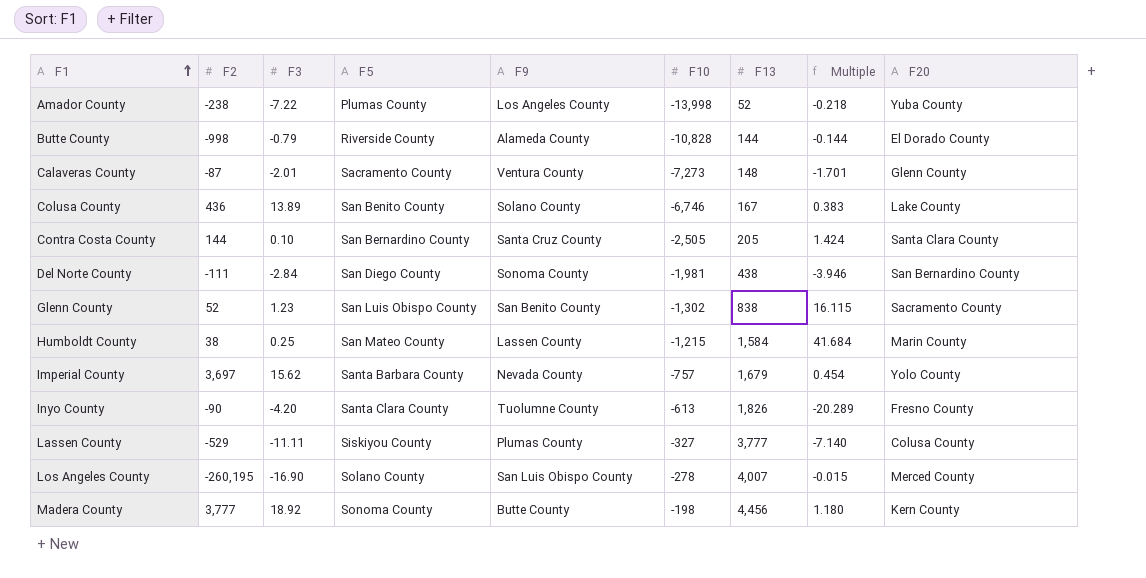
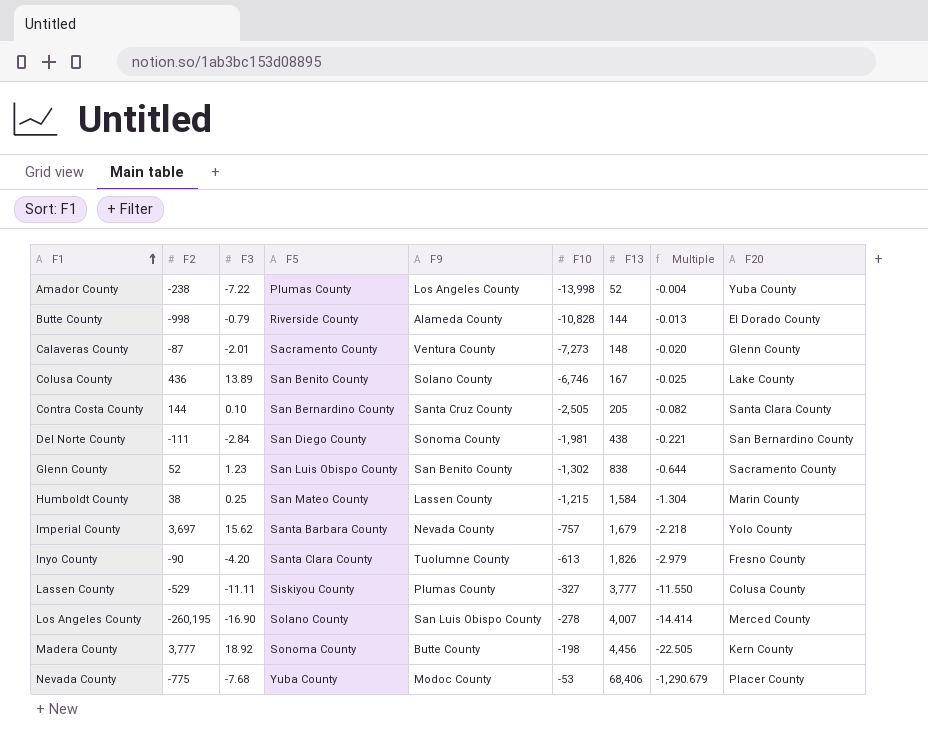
column Multiple | formula: [F13] / [F2] -> [F13] / [F10]
row Nevada County: none -> -775 | -7.68 | Yuba County | Modoc County | -53 | 68,406 | -1,290.679 | Placer County

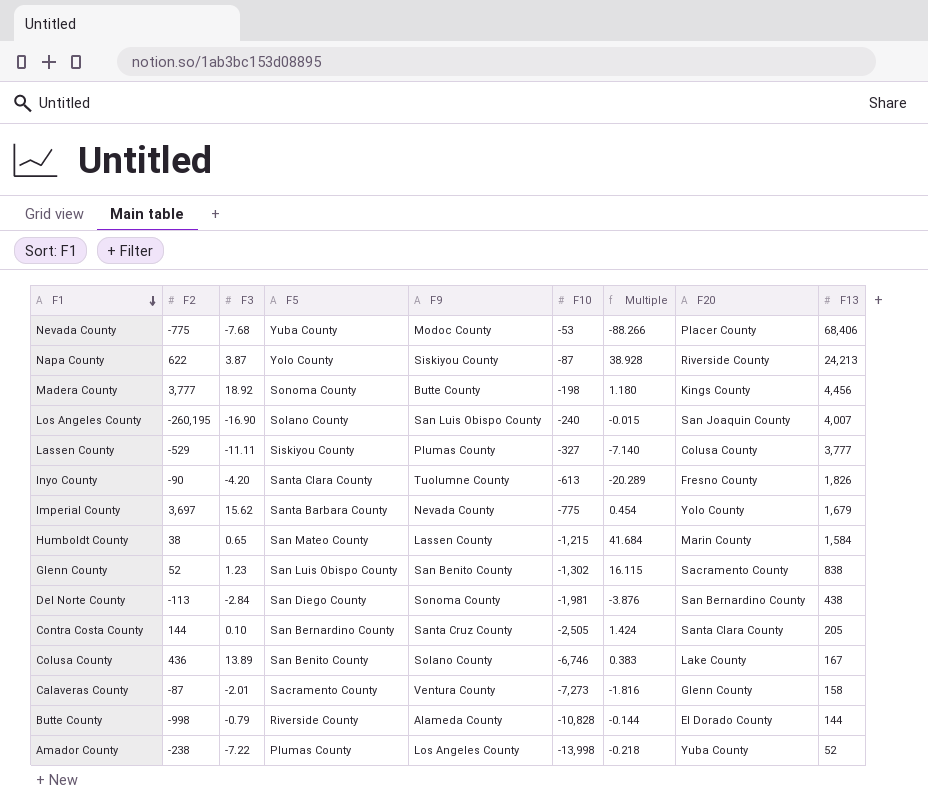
row order: F1 ascending -> F1 descending
column Multiple | formula: [F13] / [F10] -> [F13] / [F2]
column F13 | position: 7 -> 9
row Napa County: none -> 622 | 3.87 | Yolo County | Siskiyou County | -87 | 38.928 | Riverside County | 24,213
Madera County | F20: Kern County -> Kings County
Los Angeles County | F10: -278 -> -240
Los Angeles County | F20: Merced County -> San Joaquin County
Imperial County | F10: -757 -> -775
Humboldt County | F3: 0.25 -> 0.65
Del Norte County | F2: -111 -> -113
Calaveras County | F13: 148 -> 158

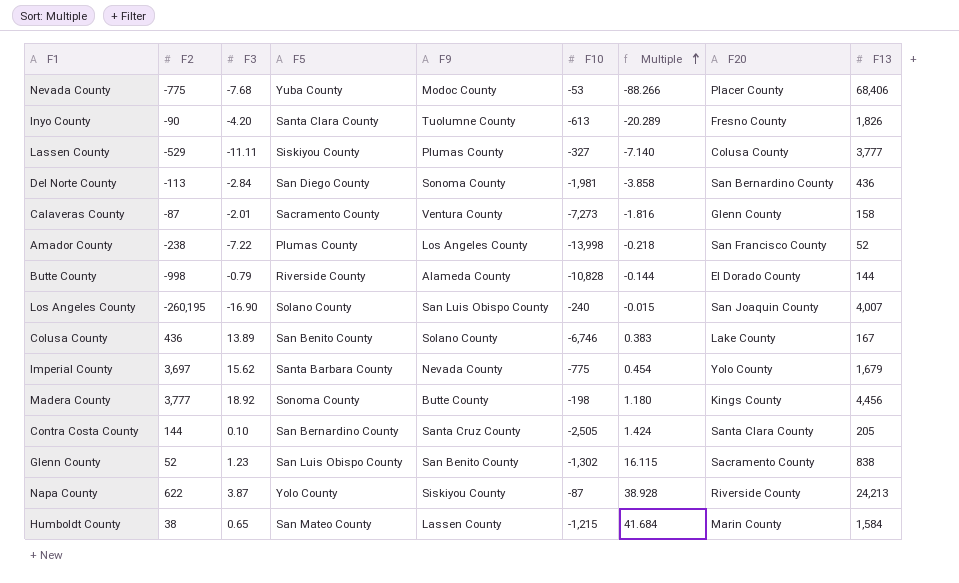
row order: F1 descending -> Multiple ascending
Del Norte County | Multiple: -3.876 -> -3.858
Del Norte County | F13: 438 -> 436
Amador County | F20: Yuba County -> San Francisco County

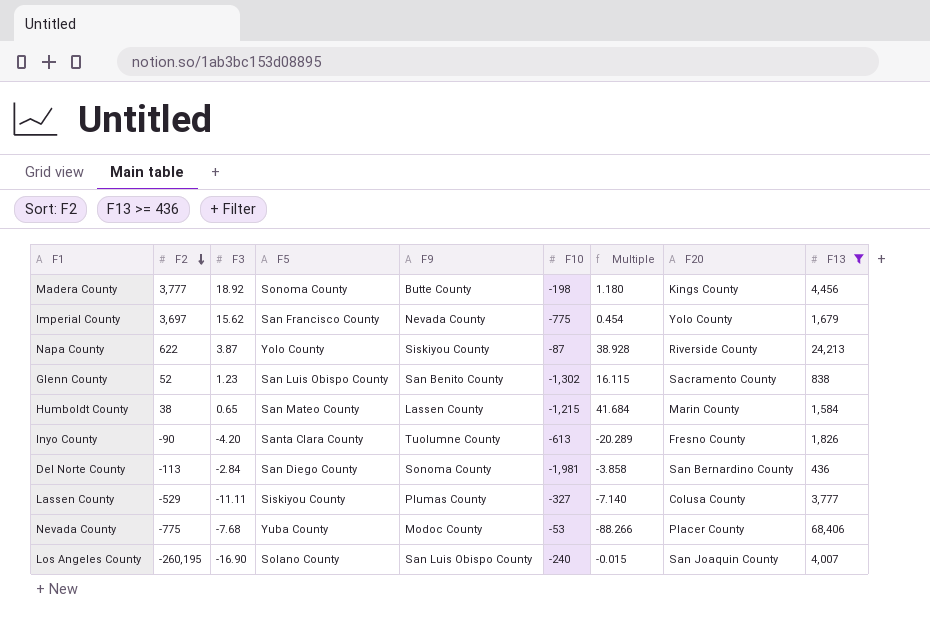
filter: none -> F13 >= 436
row order: Multiple ascending -> F2 descending
Imperial County | F5: Santa Barbara County -> San Francisco County

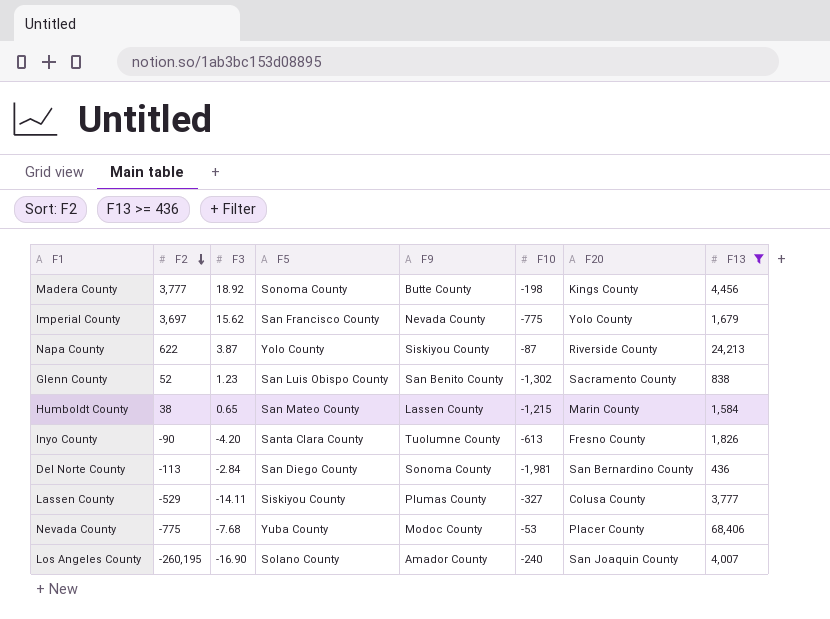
column Multiple | formula: [F13] / [F2] -> none
Lassen County | F3: -11.11 -> -14.11
Los Angeles County | F9: San Luis Obispo County -> Amador County

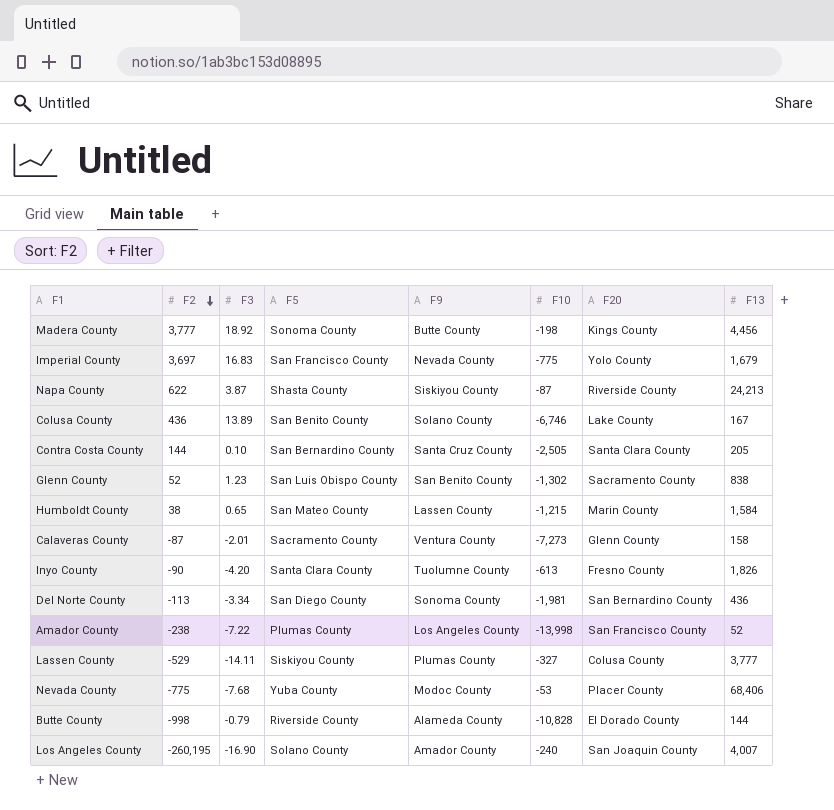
filter: F13 >= 436 -> none
Imperial County | F3: 15.62 -> 16.83
Napa County | F5: Yolo County -> Shasta County
Del Norte County | F3: -2.84 -> -3.34

